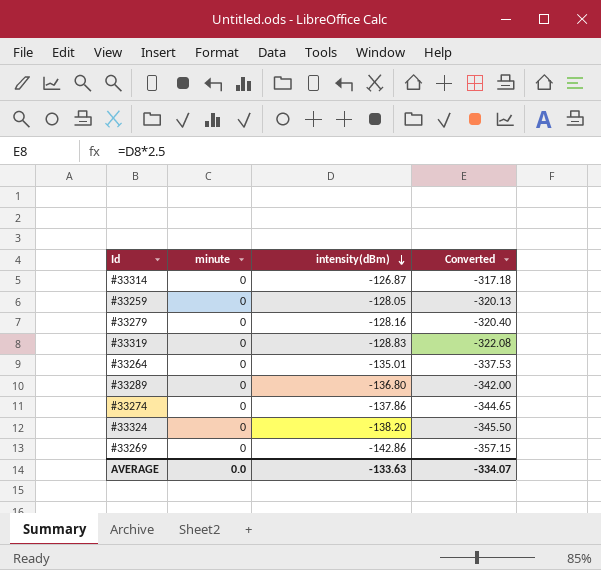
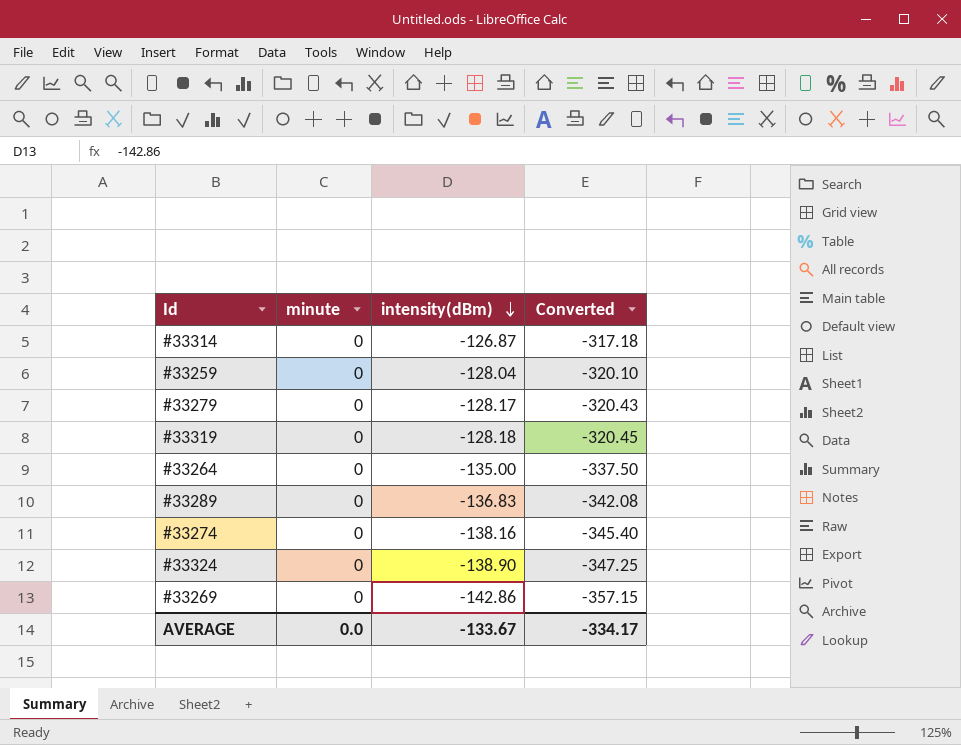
#33259 | intensity(dBm): -128.05 -> -128.04
#33259 | Converted: -320.13 -> -320.10
#33279 | intensity(dBm): -128.16 -> -128.17
#33279 | Converted: -320.40 -> -320.43
#33319 | intensity(dBm): -128.83 -> -128.18
#33319 | Converted: -322.08 -> -320.45
#33264 | intensity(dBm): -135.01 -> -135.00
#33264 | Converted: -337.53 -> -337.50
#33289 | intensity(dBm): -136.80 -> -136.83
#33289 | Converted: -342.00 -> -342.08
#33274 | intensity(dBm): -137.86 -> -138.16
#33274 | Converted: -344.65 -> -345.40
#33324 | intensity(dBm): -138.20 -> -138.90
#33324 | Converted: -345.50 -> -347.25
AVERAGE | intensity(dBm): -133.63 -> -133.67
AVERAGE | Converted: -334.07 -> -334.17

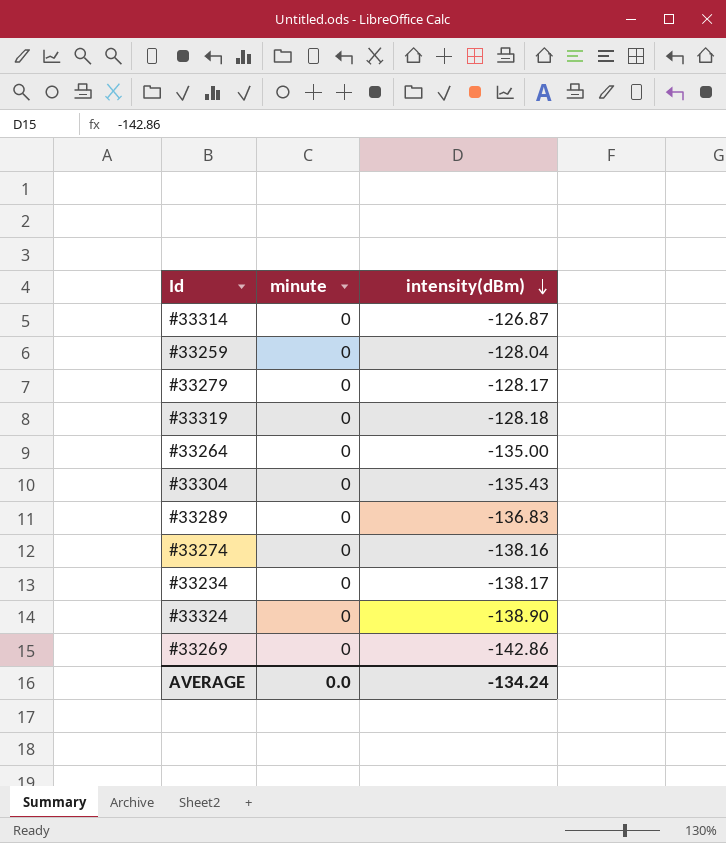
column Converted | formula: [intensity(dBm)] * 2.5 -> none
row #33304: none -> 0 | -135.43
row #33234: none -> 0 | -138.17
AVERAGE | intensity(dBm): -133.67 -> -134.24

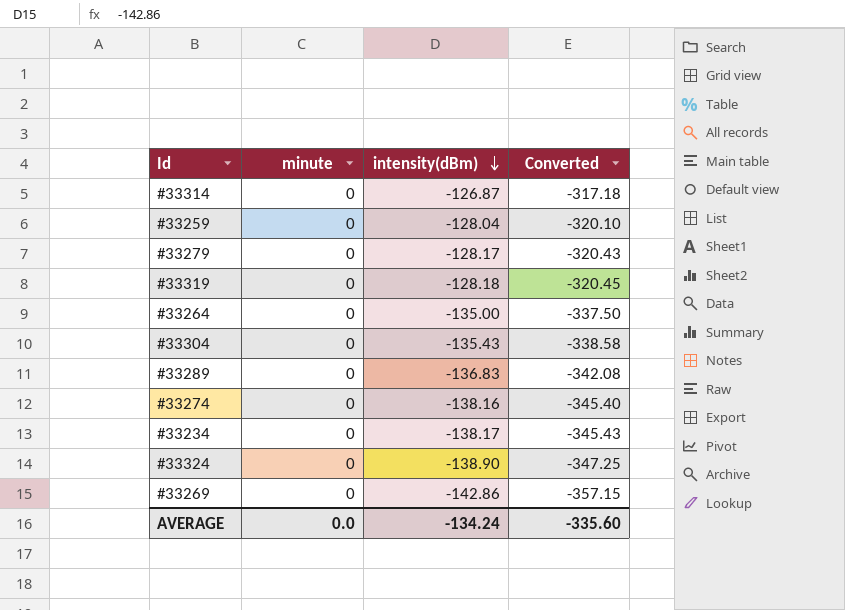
column Converted | formula: none -> [intensity(dBm)] * 2.5

